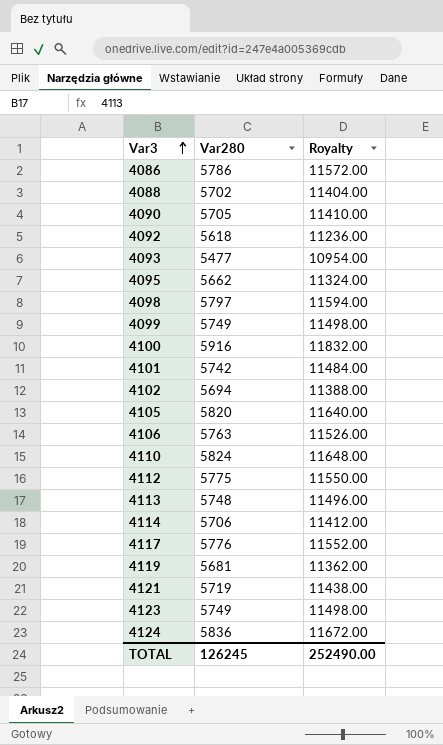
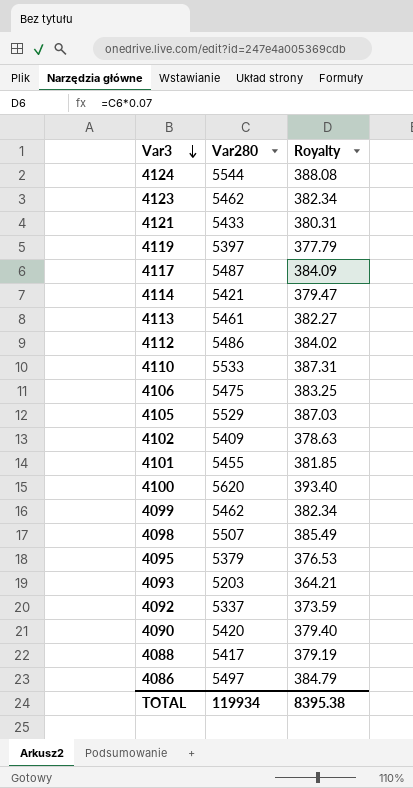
row order: Var3 ascending -> Var3 descending
column Royalty | formula: [Var280] * 2 -> [Var280] * 0.07
4124 | Var280: 5836 -> 5544
4123 | Var280: 5749 -> 5462
4121 | Var280: 5719 -> 5433
4119 | Var280: 5681 -> 5397
4117 | Var280: 5776 -> 5487
4114 | Var280: 5706 -> 5421
4113 | Var280: 5748 -> 5461
4112 | Var280: 5775 -> 5486
4110 | Var280: 5824 -> 5533
4106 | Var280: 5763 -> 5475
4105 | Var280: 5820 -> 5529
4102 | Var280: 5694 -> 5409
4101 | Var280: 5742 -> 5455
4100 | Var280: 5916 -> 5620
4099 | Var280: 5749 -> 5462
4098 | Var280: 5797 -> 5507
4095 | Var280: 5662 -> 5379
4093 | Var280: 5477 -> 5203
4092 | Var280: 5618 -> 5337
4090 | Var280: 5705 -> 5420
4088 | Var280: 5702 -> 5417
4086 | Var280: 5786 -> 5497
TOTAL | Var280: 126245 -> 119934
TOTAL | Royalty: 252490.00 -> 8395.38

